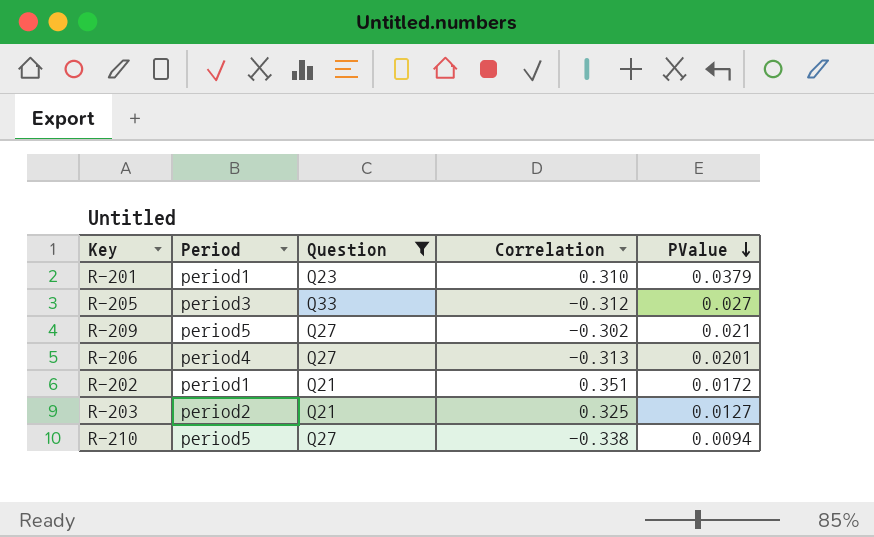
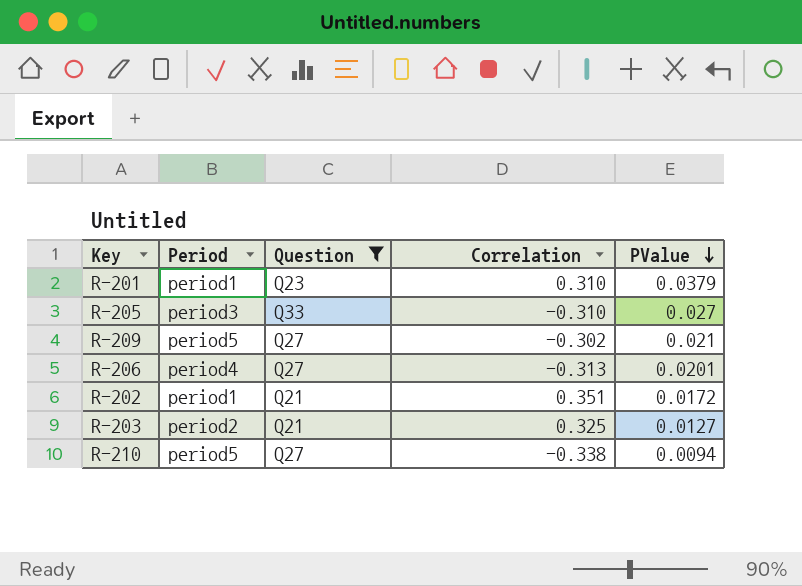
R-205 | Correlation: -0.312 -> -0.310

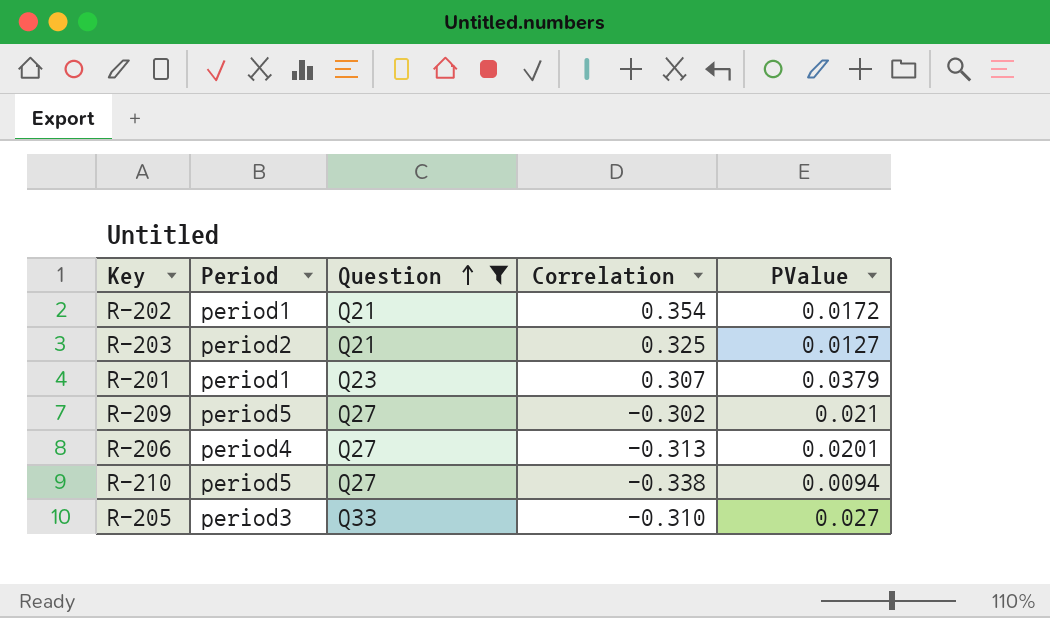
row order: PValue descending -> Question ascending
R-202 | Correlation: 0.351 -> 0.354
R-201 | Correlation: 0.310 -> 0.307

